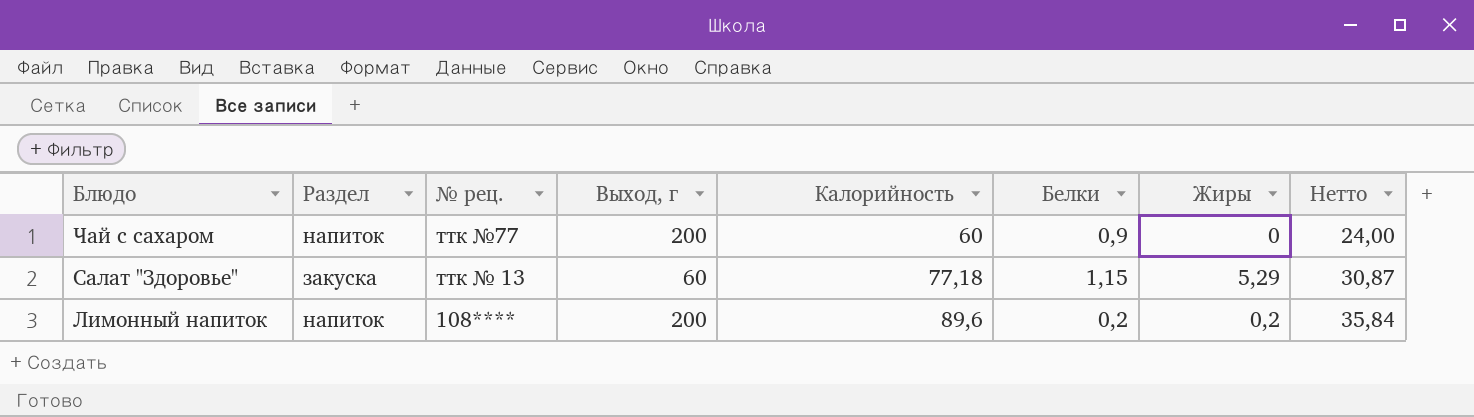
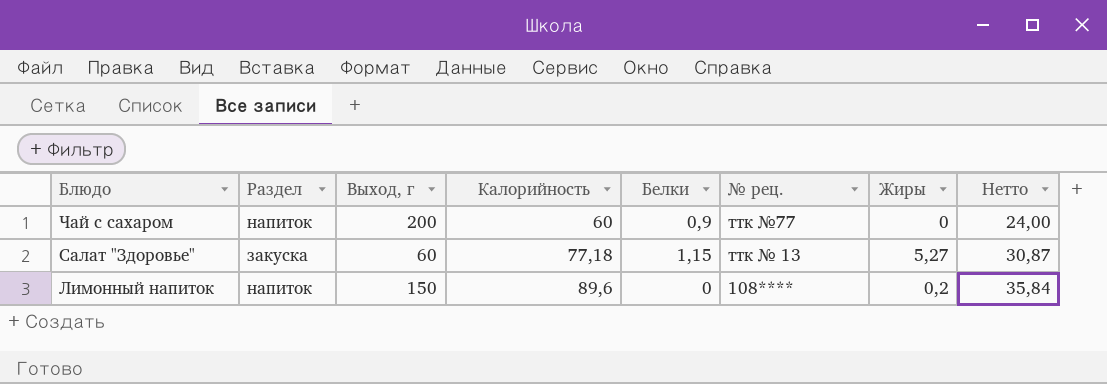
column № рец. | position: 3 -> 6
Салат "Здоровье" | Жиры: 5,29 -> 5,27
Лимонный напиток | Выход, г: 200 -> 150
Лимонный напиток | Белки: 0,2 -> 0

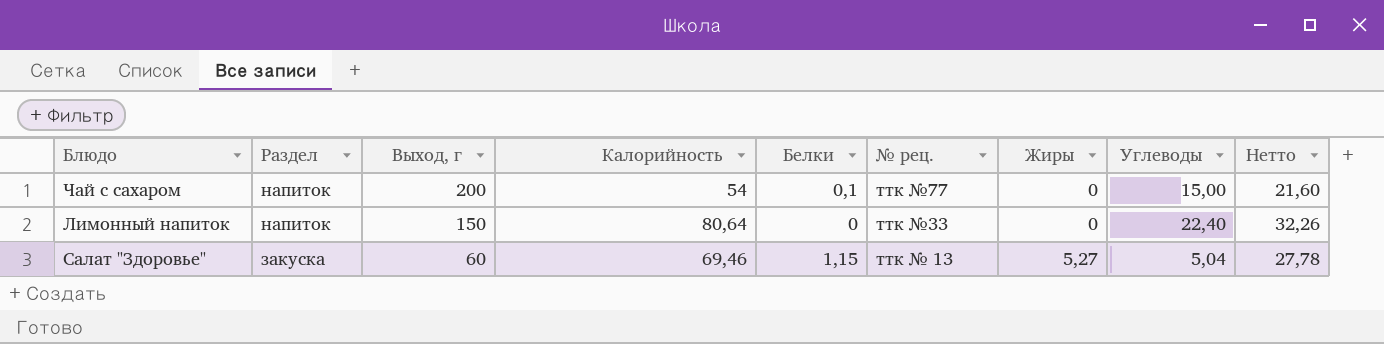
row order: Блюдо descending -> Раздел descending
column Углеводы | position: none -> 8
Чай с сахаром | Калорийность: 60 -> 54
Чай с сахаром | Белки: 0,9 -> 0,1
Чай с сахаром | Нетто: 24,00 -> 21,60
Лимонный напиток | Калорийность: 89,6 -> 80,64
Лимонный напиток | № рец.: 108**** -> ттк №33
Лимонный напиток | Жиры: 0,2 -> 0
Лимонный напиток | Нетто: 35,84 -> 32,26
Салат "Здоровье" | Калорийность: 77,18 -> 69,46
Салат "Здоровье" | Нетто: 30,87 -> 27,78

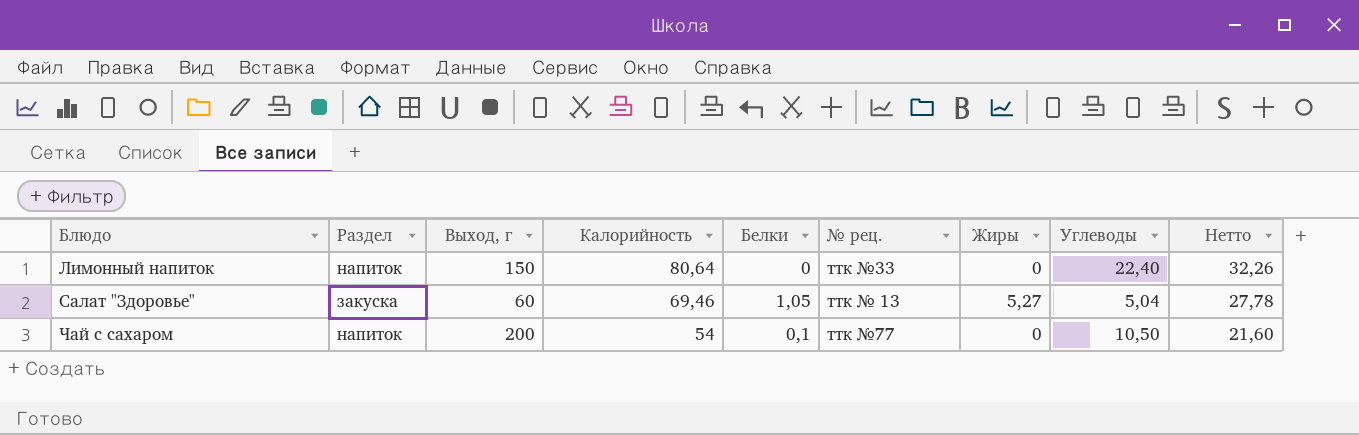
row order: Раздел descending -> Блюдо ascending
Салат "Здоровье" | Белки: 1,15 -> 1,05
Чай с сахаром | Углеводы: 15,00 -> 10,50

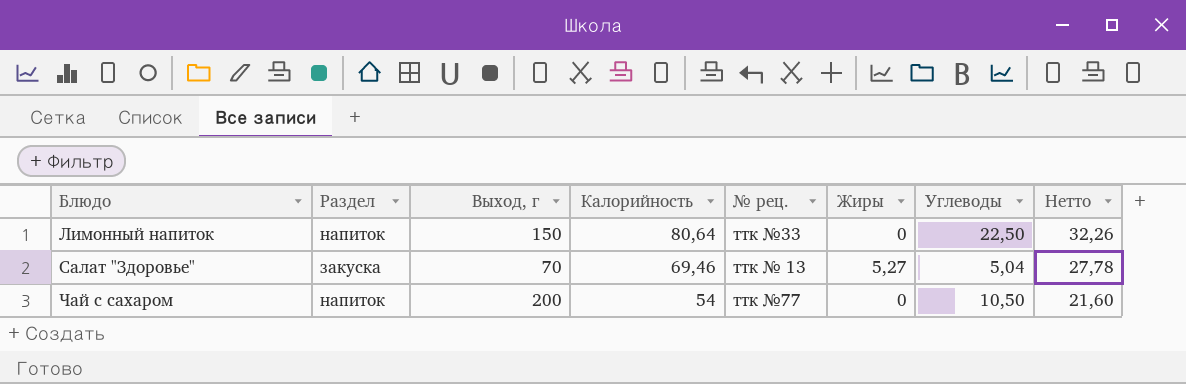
column Белки | position: 5 -> none
Лимонный напиток | Углеводы: 22,40 -> 22,50
Салат "Здоровье" | Выход, г: 60 -> 70

